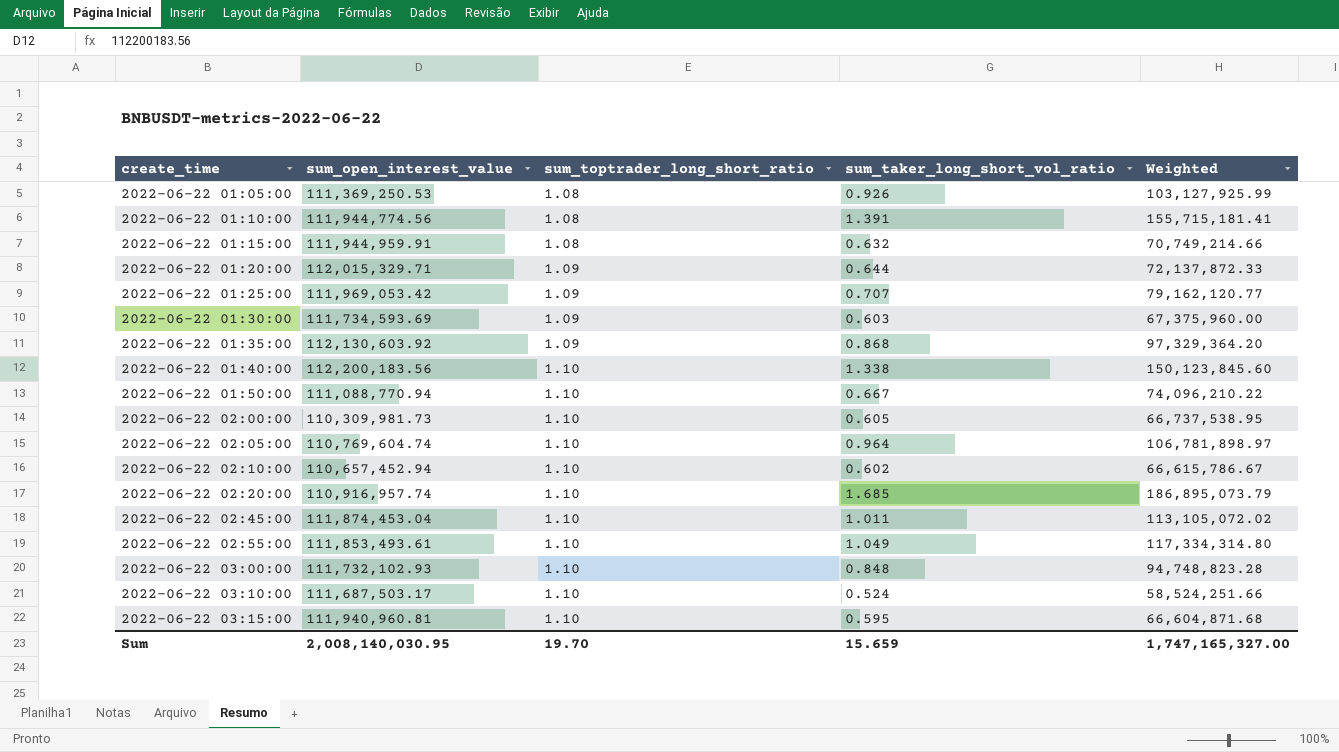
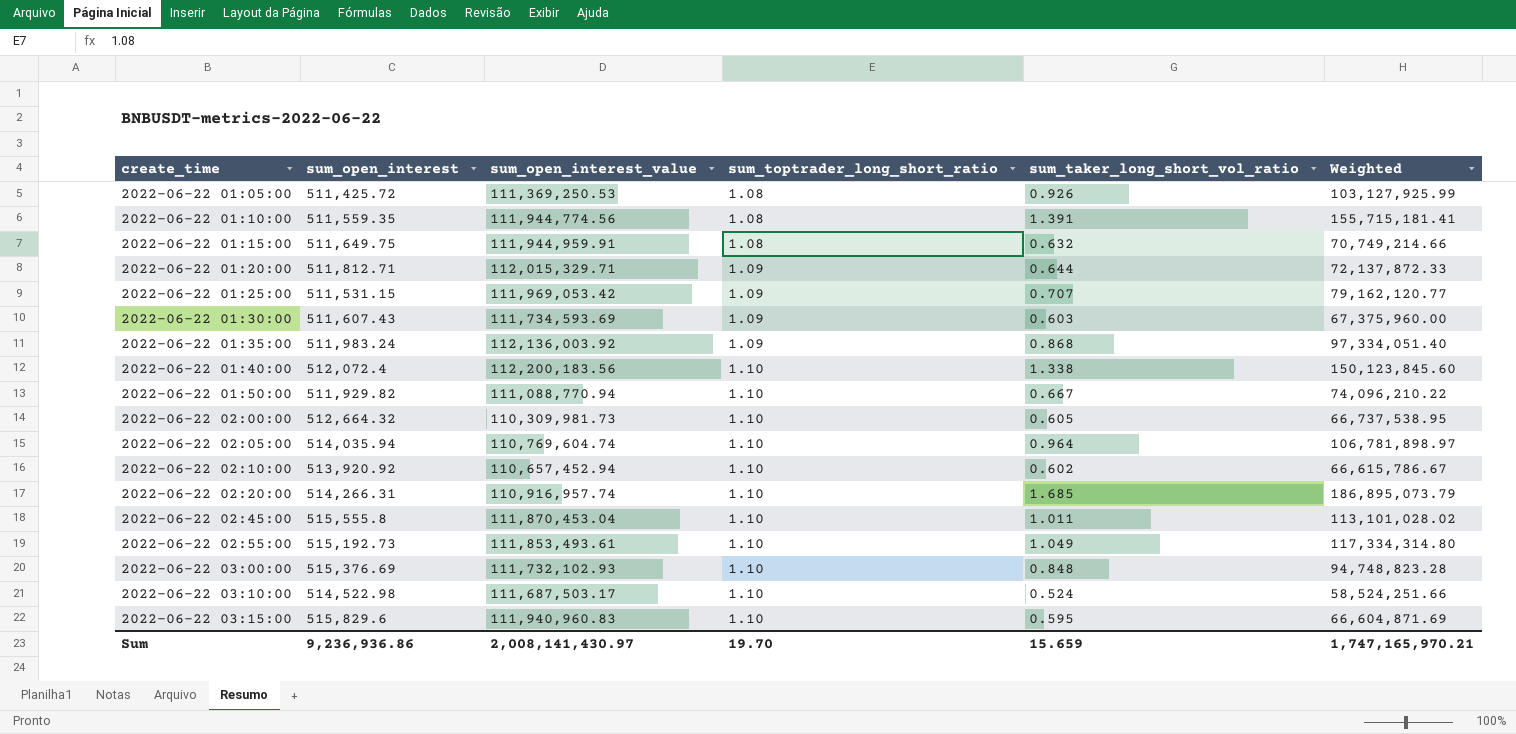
column sum_open_interest | position: none -> 2
2022-06-22 01:35:00 | sum_open_interest_value: 112,130,603.92 -> 112,136,003.92
2022-06-22 01:35:00 | Weighted: 97,329,364.20 -> 97,334,051.40
2022-06-22 02:45:00 | sum_open_interest_value: 111,874,453.04 -> 111,870,453.04
2022-06-22 02:45:00 | Weighted: 113,105,072.02 -> 113,101,028.02
2022-06-22 03:15:00 | sum_open_interest_value: 111,940,960.81 -> 111,940,960.83
2022-06-22 03:15:00 | Weighted: 66,604,871.68 -> 66,604,871.69
Sum | sum_open_interest_value: 2,008,140,030.95 -> 2,008,141,430.97
Sum | Weighted: 1,747,165,327.00 -> 1,747,165,970.21

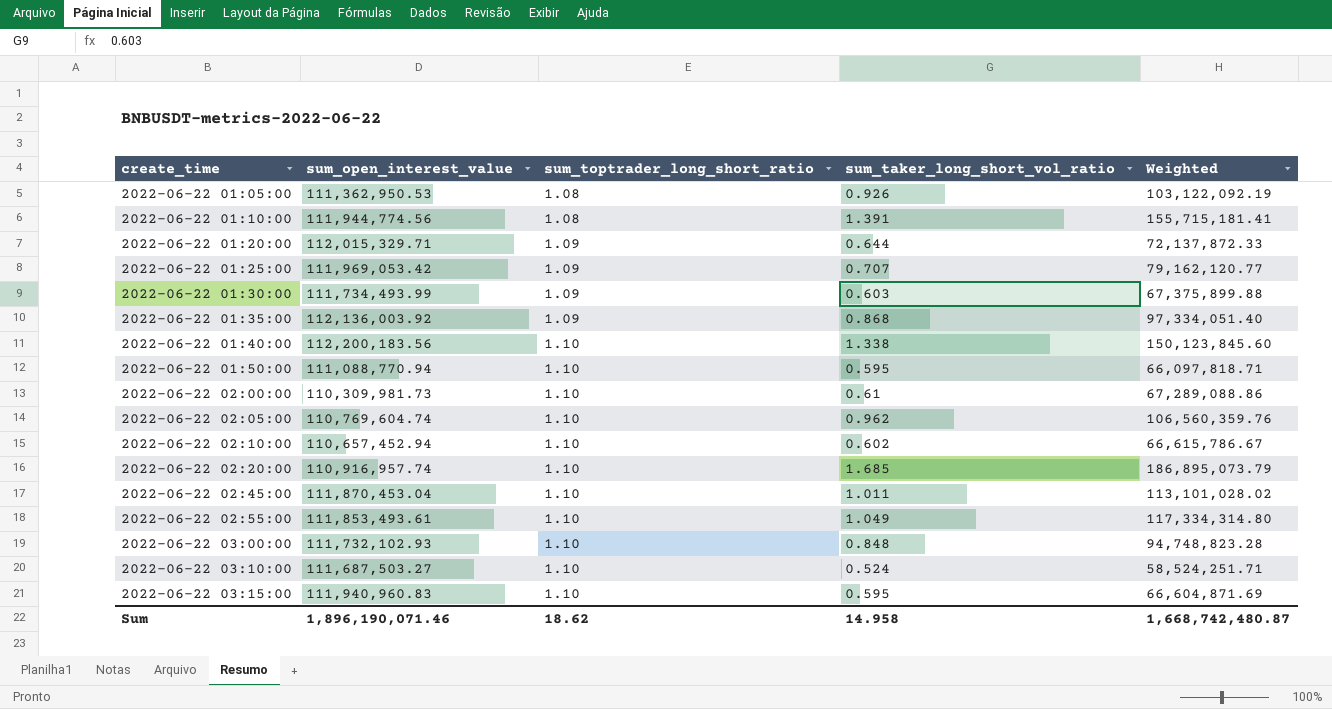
column sum_open_interest | position: 2 -> none
row 2022-06-22 01:15:00: 511,649.75 | 111,944,959.91 | 1.08 | 0.632 | 70,749,214.66 -> none
2022-06-22 01:05:00 | sum_open_interest_value: 111,369,250.53 -> 111,362,950.53
2022-06-22 01:05:00 | Weighted: 103,127,925.99 -> 103,122,092.19
2022-06-22 01:30:00 | sum_open_interest_value: 111,734,593.69 -> 111,734,493.99
2022-06-22 01:30:00 | Weighted: 67,375,960.00 -> 67,375,899.88
2022-06-22 01:50:00 | sum_taker_long_short_vol_ratio: 0.667 -> 0.595
2022-06-22 01:50:00 | Weighted: 74,096,210.22 -> 66,097,818.71
2022-06-22 02:00:00 | sum_taker_long_short_vol_ratio: 0.605 -> 0.61
2022-06-22 02:00:00 | Weighted: 66,737,538.95 -> 67,289,088.86
2022-06-22 02:05:00 | sum_taker_long_short_vol_ratio: 0.964 -> 0.962
2022-06-22 02:05:00 | Weighted: 106,781,898.97 -> 106,560,359.76
2022-06-22 03:10:00 | sum_open_interest_value: 111,687,503.17 -> 111,687,503.27
2022-06-22 03:10:00 | Weighted: 58,524,251.66 -> 58,524,251.71
Sum | sum_open_interest_value: 2,008,141,430.97 -> 1,896,190,071.46
Sum | sum_toptrader_long_short_ratio: 19.70 -> 18.62
Sum | sum_taker_long_short_vol_ratio: 15.659 -> 14.958
Sum | Weighted: 1,747,165,970.21 -> 1,668,742,480.87

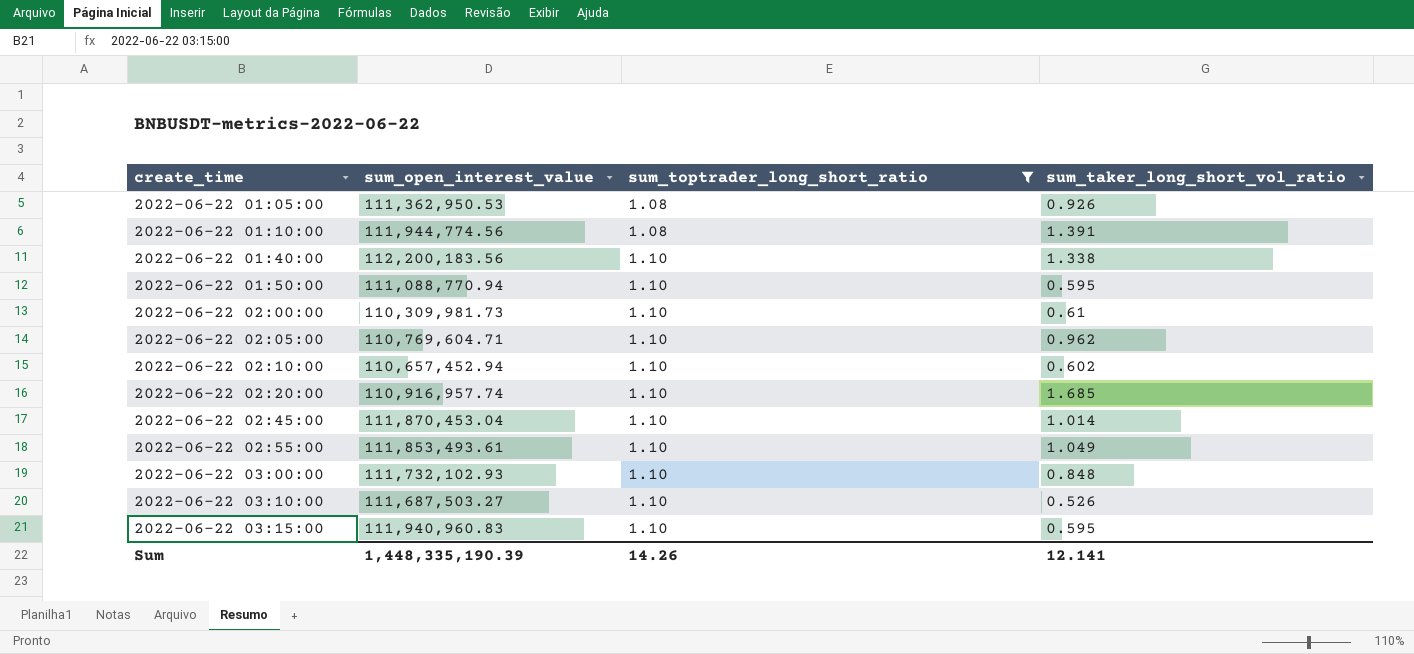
filter: none -> sum_toptrader_long_short_ratio != 1.09
column Weighted | formula: [sum_open_interest_value] * [sum_taker_long_short_vol_ratio] -> none
2022-06-22 02:05:00 | sum_open_interest_value: 110,769,604.74 -> 110,769,604.71
2022-06-22 02:45:00 | sum_taker_long_short_vol_ratio: 1.011 -> 1.014
2022-06-22 03:10:00 | sum_taker_long_short_vol_ratio: 0.524 -> 0.526
Sum | sum_open_interest_value: 1,896,190,071.46 -> 1,448,335,190.39
Sum | sum_toptrader_long_short_ratio: 18.62 -> 14.26
Sum | sum_taker_long_short_vol_ratio: 14.958 -> 12.141

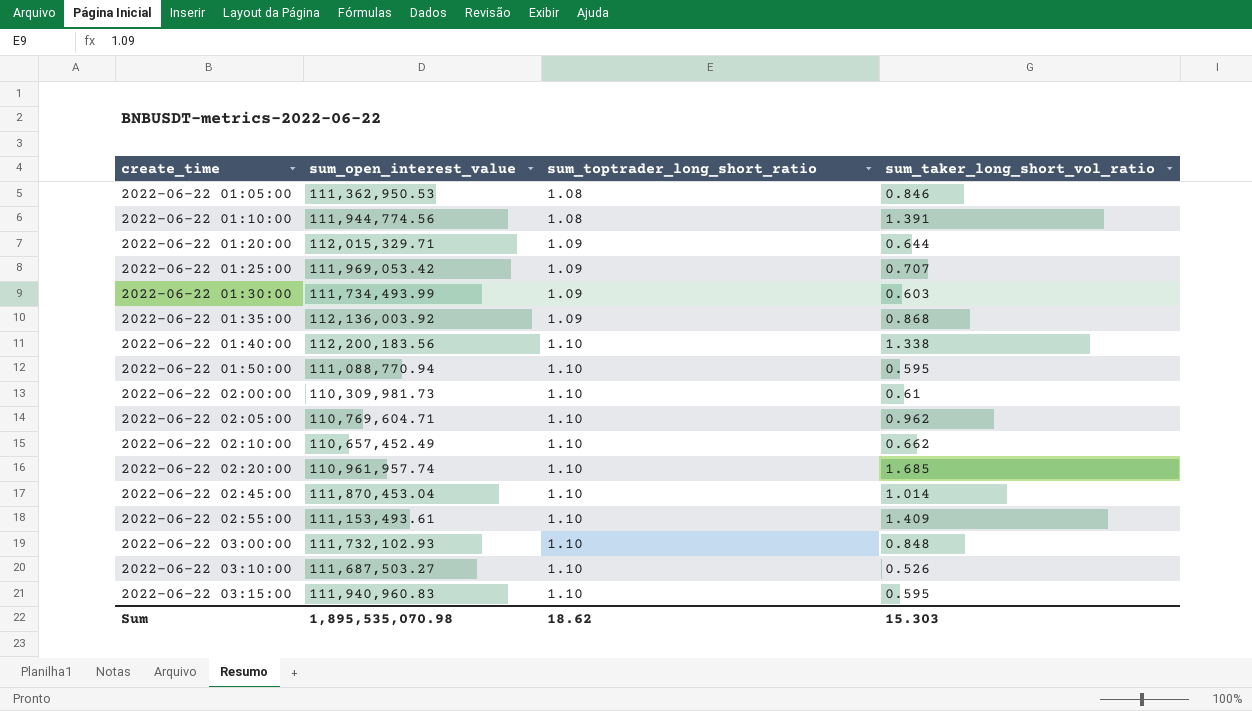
filter: sum_toptrader_long_short_ratio != 1.09 -> none
2022-06-22 01:05:00 | sum_taker_long_short_vol_ratio: 0.926 -> 0.846
2022-06-22 02:10:00 | sum_open_interest_value: 110,657,452.94 -> 110,657,452.49
2022-06-22 02:10:00 | sum_taker_long_short_vol_ratio: 0.602 -> 0.662
2022-06-22 02:20:00 | sum_open_interest_value: 110,916,957.74 -> 110,961,957.74
2022-06-22 02:55:00 | sum_open_interest_value: 111,853,493.61 -> 111,153,493.61
2022-06-22 02:55:00 | sum_taker_long_short_vol_ratio: 1.049 -> 1.409
Sum | sum_open_interest_value: 1,448,335,190.39 -> 1,895,535,070.98
Sum | sum_toptrader_long_short_ratio: 14.26 -> 18.62
Sum | sum_taker_long_short_vol_ratio: 12.141 -> 15.303

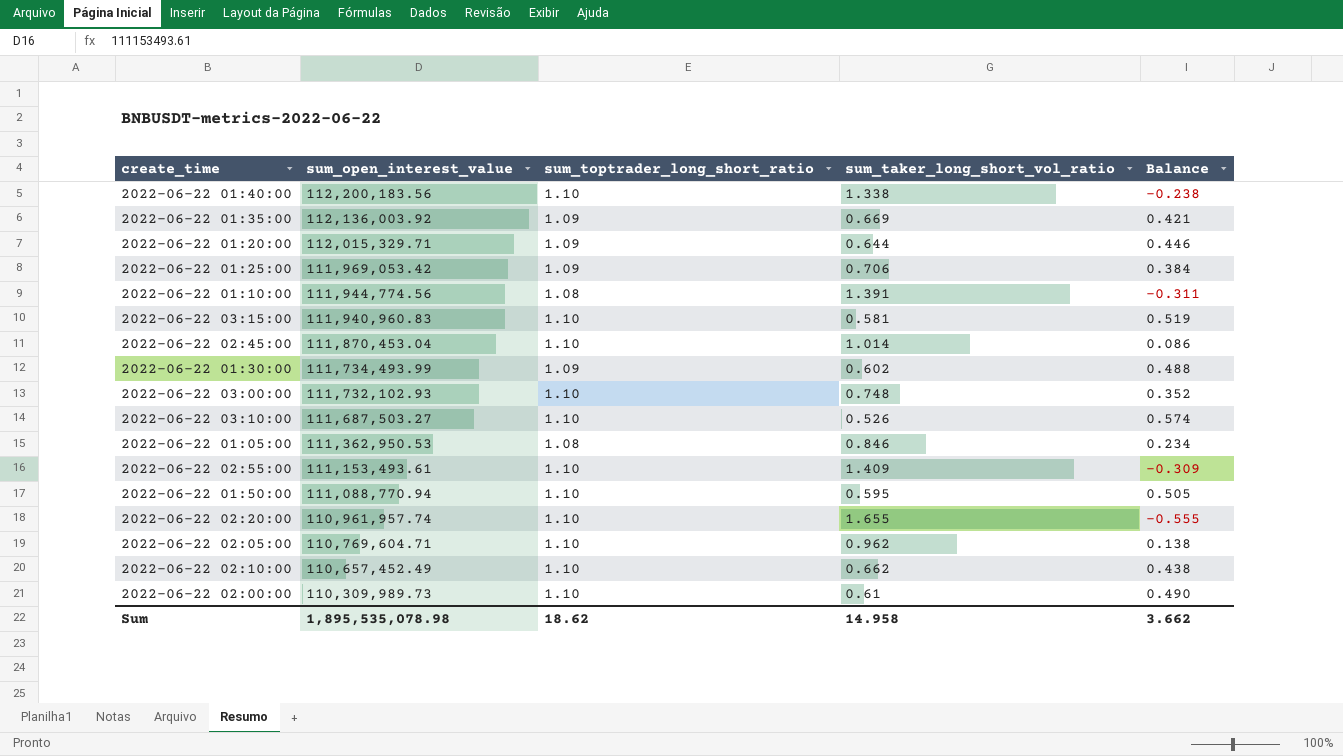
row order: create_time ascending -> sum_open_interest_value descending
column Balance | formula: none -> [sum_toptrader_long_short_ratio] - [sum_taker_long_short_vol_ratio]
2022-06-22 01:35:00 | sum_taker_long_short_vol_ratio: 0.868 -> 0.669
2022-06-22 01:25:00 | sum_taker_long_short_vol_ratio: 0.707 -> 0.706
2022-06-22 03:15:00 | sum_taker_long_short_vol_ratio: 0.595 -> 0.581
2022-06-22 01:30:00 | sum_taker_long_short_vol_ratio: 0.603 -> 0.602
2022-06-22 03:00:00 | sum_taker_long_short_vol_ratio: 0.848 -> 0.748
2022-06-22 02:20:00 | sum_taker_long_short_vol_ratio: 1.685 -> 1.655
2022-06-22 02:00:00 | sum_open_interest_value: 110,309,981.73 -> 110,309,989.73
Sum | sum_open_interest_value: 1,895,535,070.98 -> 1,895,535,078.98
Sum | sum_taker_long_short_vol_ratio: 15.303 -> 14.958

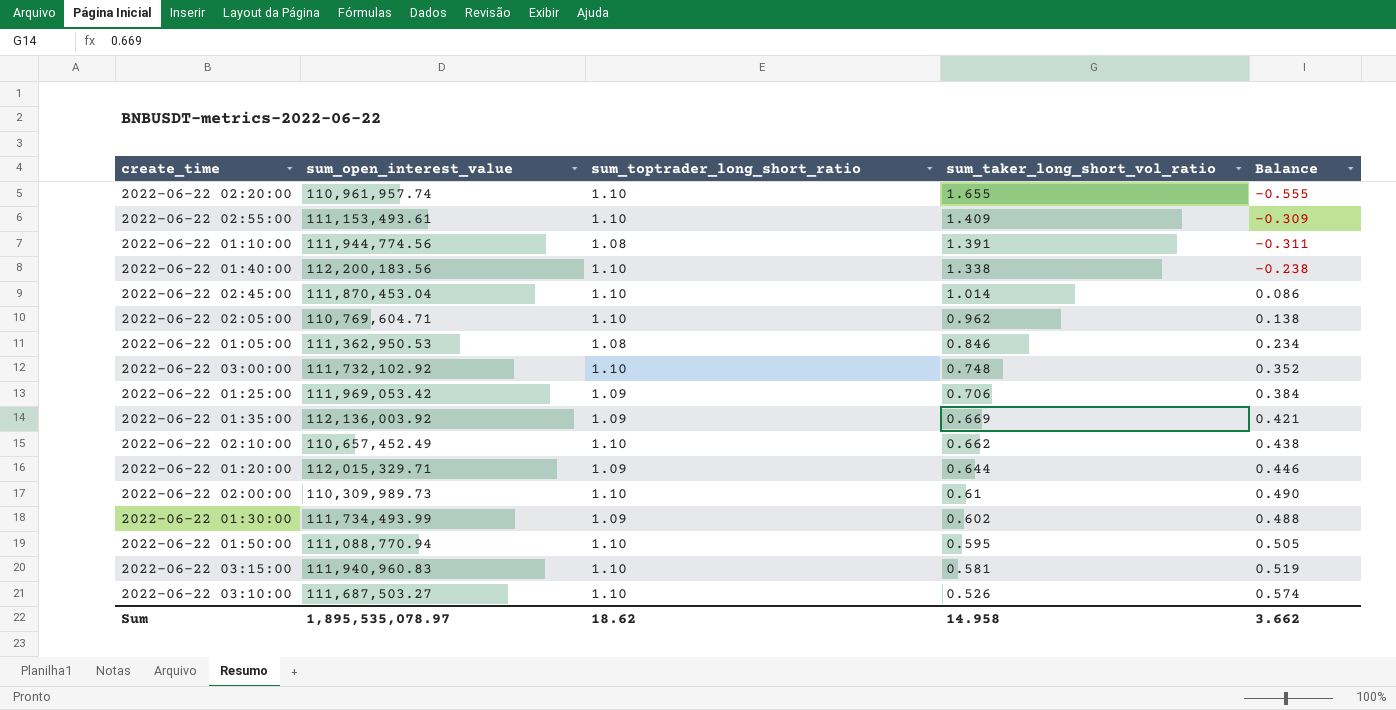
row order: sum_open_interest_value descending -> sum_taker_long_short_vol_ratio descending
2022-06-22 03:00:00 | sum_open_interest_value: 111,732,102.93 -> 111,732,102.92
Sum | sum_open_interest_value: 1,895,535,078.98 -> 1,895,535,078.97

